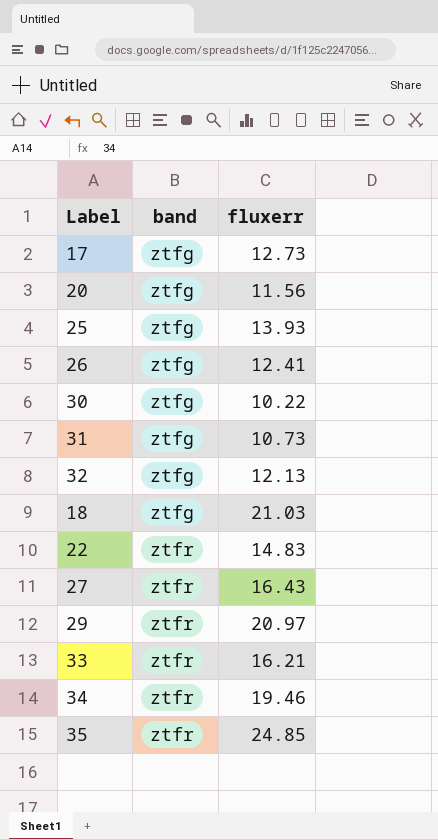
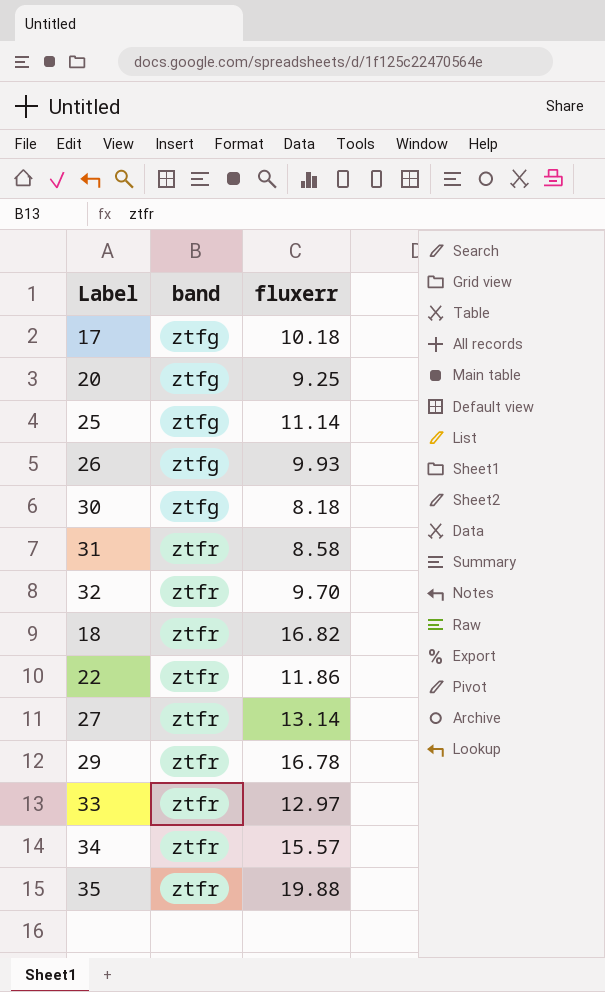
17 | fluxerr: 12.73 -> 10.18
20 | fluxerr: 11.56 -> 9.25
25 | fluxerr: 13.93 -> 11.14
26 | fluxerr: 12.41 -> 9.93
30 | fluxerr: 10.22 -> 8.18
31 | band: ztfg -> ztfr
31 | fluxerr: 10.73 -> 8.58
32 | band: ztfg -> ztfr
32 | fluxerr: 12.13 -> 9.70
18 | band: ztfg -> ztfr
18 | fluxerr: 21.03 -> 16.82
22 | fluxerr: 14.83 -> 11.86
27 | fluxerr: 16.43 -> 13.14
29 | fluxerr: 20.97 -> 16.78
33 | fluxerr: 16.21 -> 12.97
34 | fluxerr: 19.46 -> 15.57
35 | fluxerr: 24.85 -> 19.88

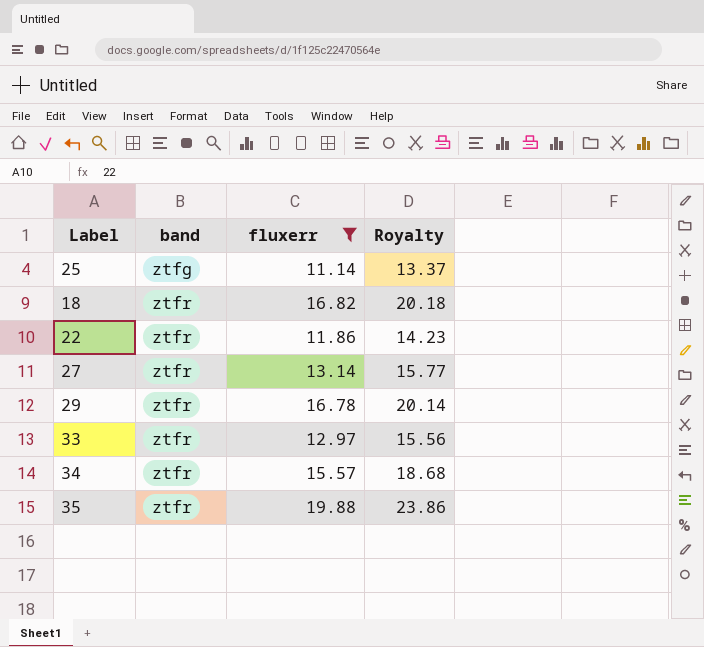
filter: none -> fluxerr >= 11.14
column Royalty | formula: none -> [fluxerr] * 1.2

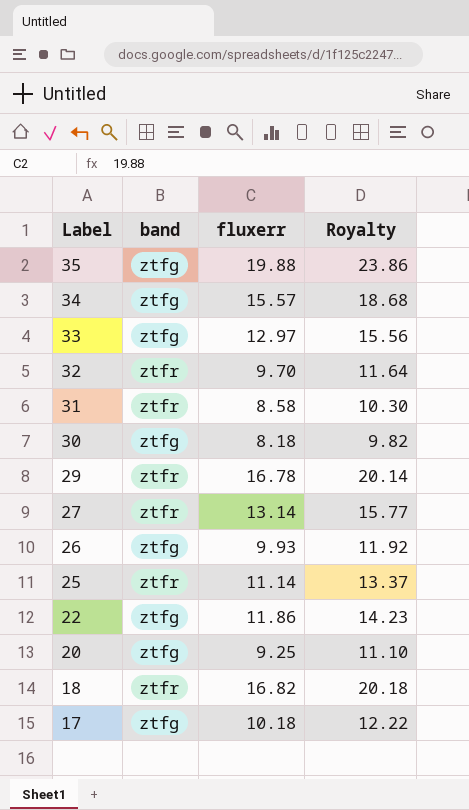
filter: fluxerr >= 11.14 -> none
row order: band ascending -> Label descending
35 | band: ztfr -> ztfg
34 | band: ztfr -> ztfg
33 | band: ztfr -> ztfg
25 | band: ztfg -> ztfr
22 | band: ztfr -> ztfg

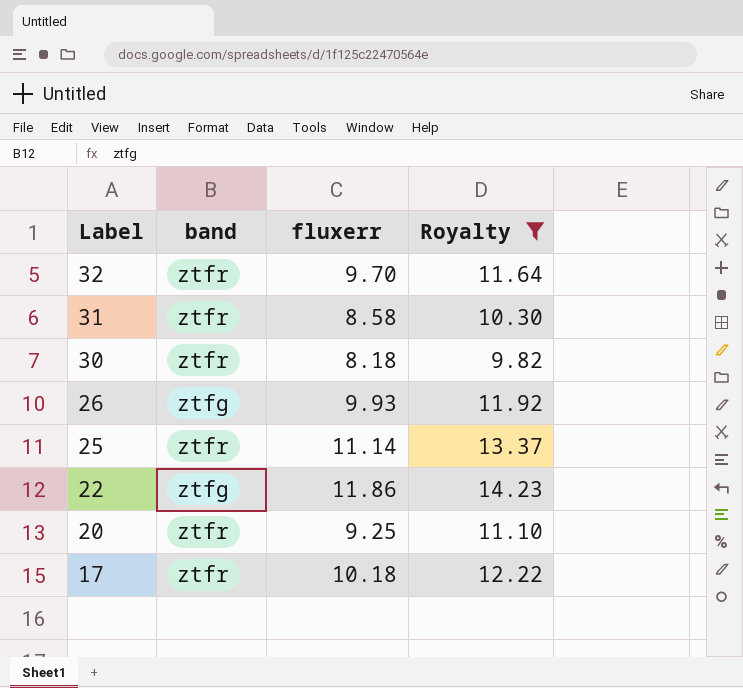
filter: none -> Royalty <= 14.23
30 | band: ztfg -> ztfr
20 | band: ztfg -> ztfr
17 | band: ztfg -> ztfr

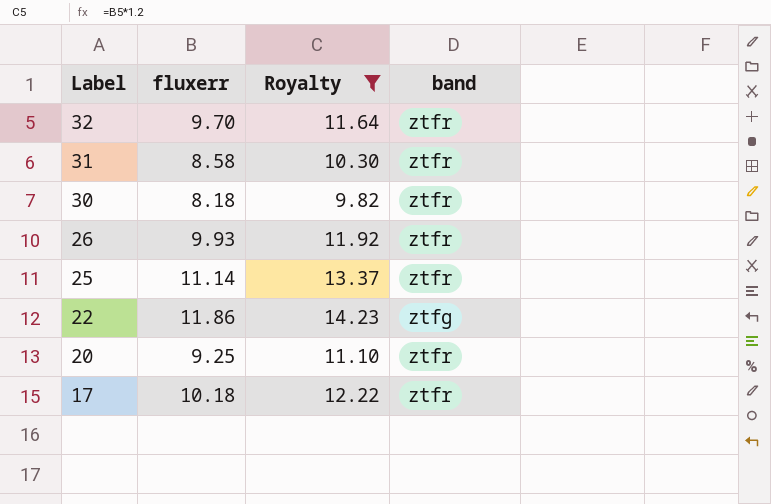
column band | position: 2 -> 4
26 | band: ztfg -> ztfr

